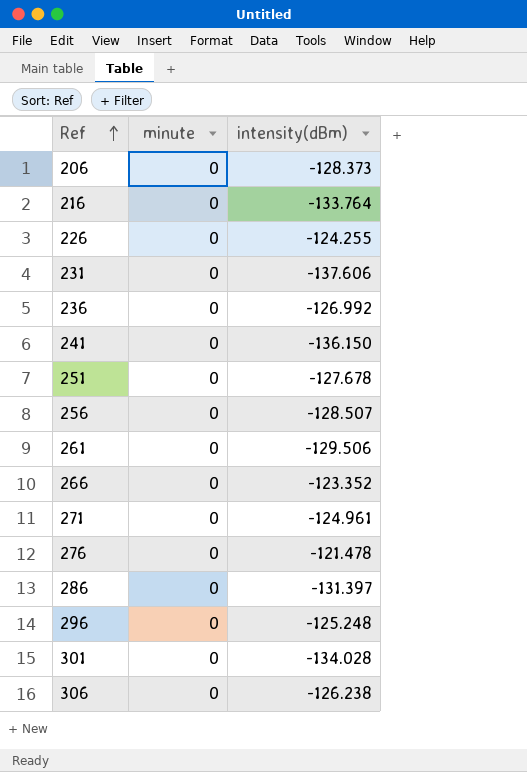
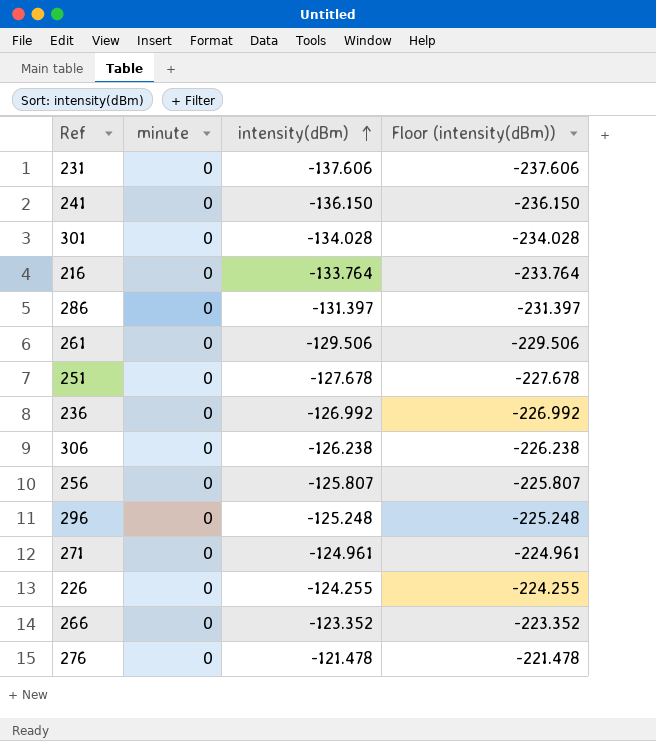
row order: Ref ascending -> intensity(dBm) ascending
column Floor (intensity(dBm)) | formula: none -> [intensity(dBm)] - 100
row 206: 0 | -128.373 -> none
256 | intensity(dBm): -128.507 -> -125.807

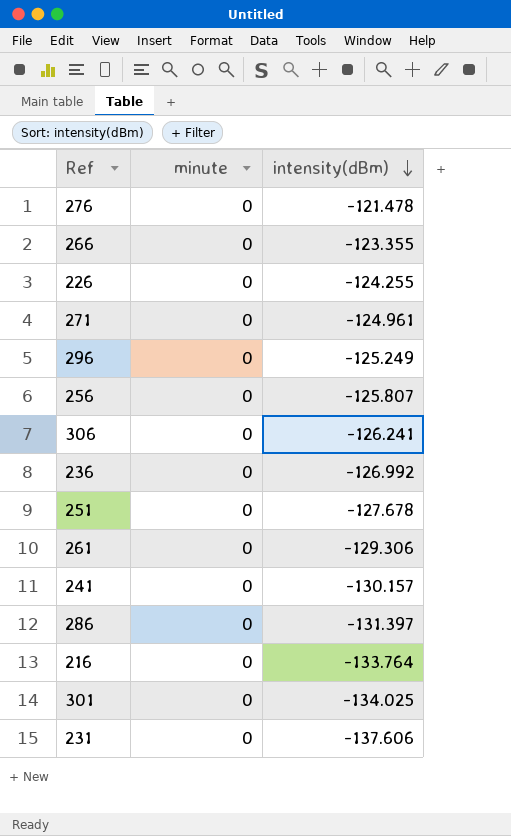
row order: intensity(dBm) ascending -> intensity(dBm) descending
column Floor (intensity(dBm)) | formula: [intensity(dBm)] - 100 -> none
266 | intensity(dBm): -123.352 -> -123.355
296 | intensity(dBm): -125.248 -> -125.249
306 | intensity(dBm): -126.238 -> -126.241
261 | intensity(dBm): -129.506 -> -129.306
241 | intensity(dBm): -136.150 -> -130.157
301 | intensity(dBm): -134.028 -> -134.025

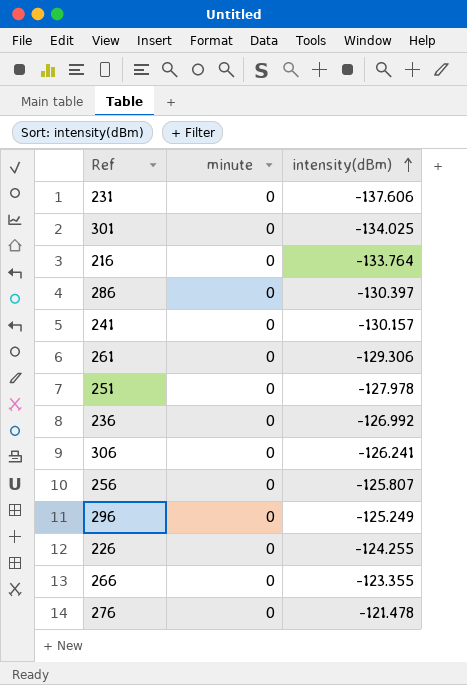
row order: intensity(dBm) descending -> intensity(dBm) ascending
row 271: 0 | -124.961 -> none
286 | intensity(dBm): -131.397 -> -130.397
251 | intensity(dBm): -127.678 -> -127.978

